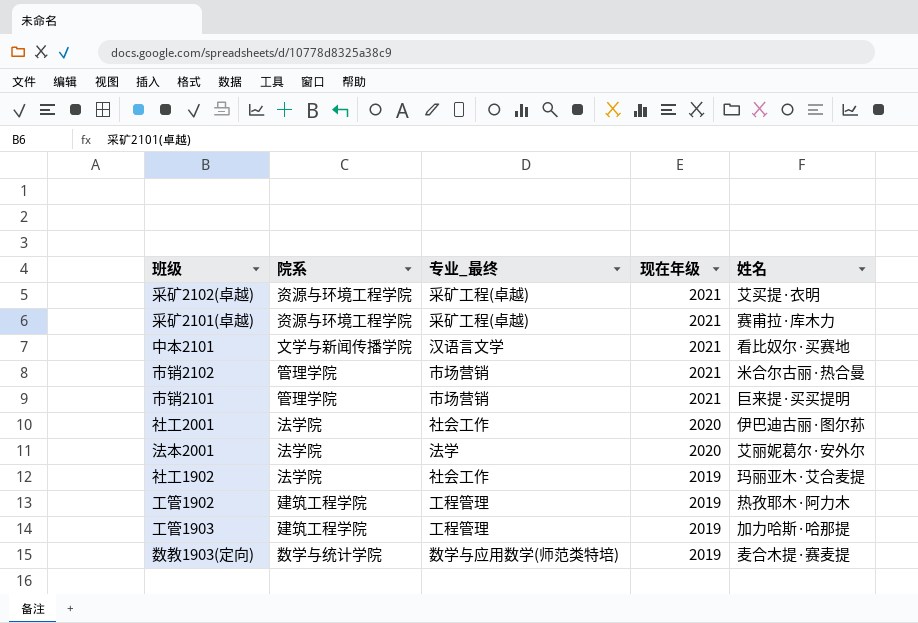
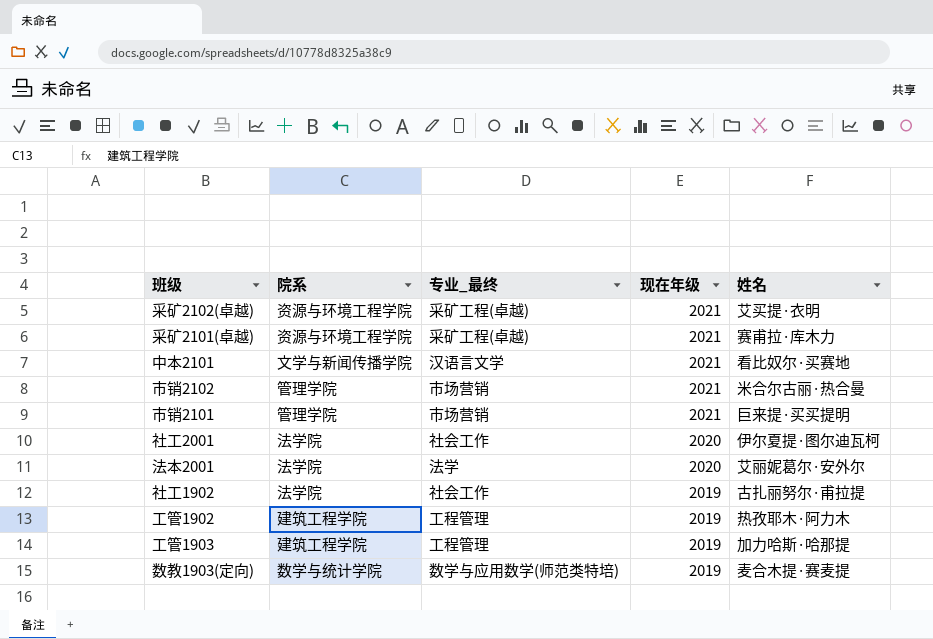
社工2001 | 姓名: 伊巴迪古丽·图尔荪 -> 伊尔夏提·图尔迪瓦柯
社工1902 | 姓名: 玛丽亚木·艾合麦提 -> 古扎丽努尔·甫拉提

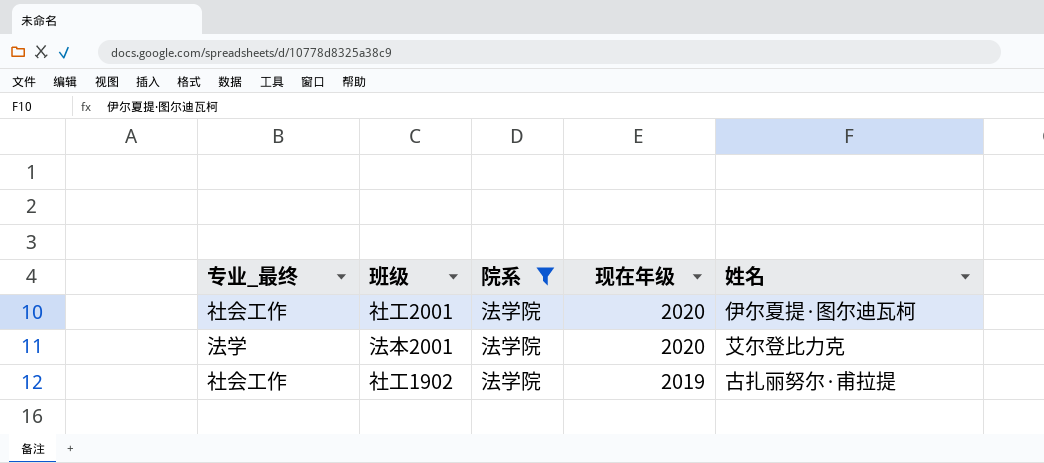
filter: none -> 院系 = 法学院
column 专业_最终 | position: 3 -> 1
法本2001 | 姓名: 艾丽妮葛尔·安外尔 -> 艾尔登比力克

